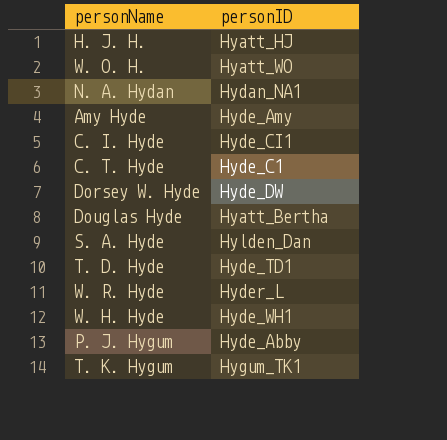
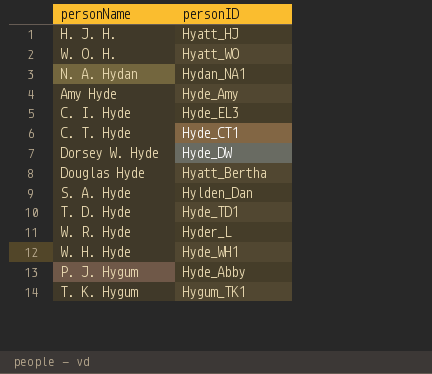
C. I. Hyde | personID: Hyde_CI1 -> Hyde_EL3
C. T. Hyde | personID: Hyde_C1 -> Hyde_CT1

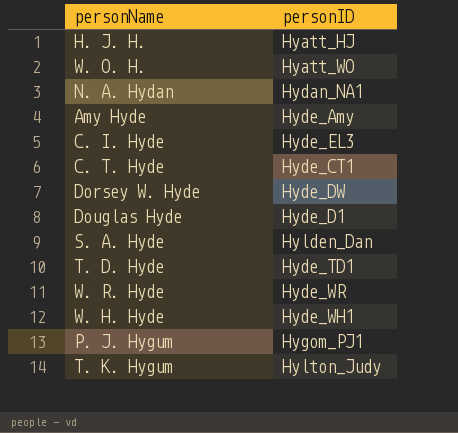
Douglas Hyde | personID: Hyatt_Bertha -> Hyde_D1
W. R. Hyde | personID: Hyder_L -> Hyde_WR
P. J. Hygum | personID: Hyde_Abby -> Hygom_PJ1
T. K. Hygum | personID: Hygum_TK1 -> Hylton_Judy

